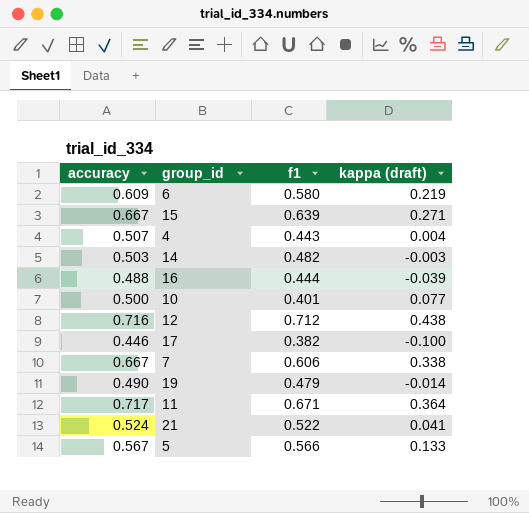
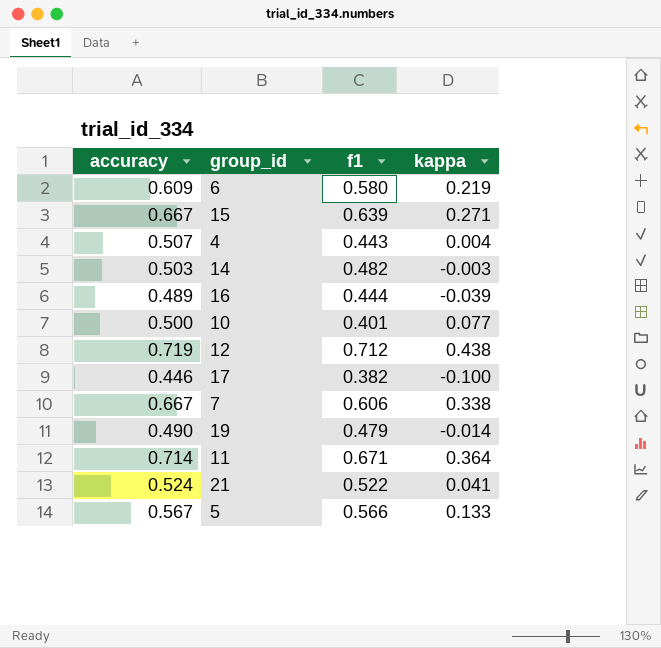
column name: kappa (draft) -> kappa
16 | accuracy: 0.488 -> 0.489
12 | accuracy: 0.716 -> 0.719
11 | accuracy: 0.717 -> 0.714

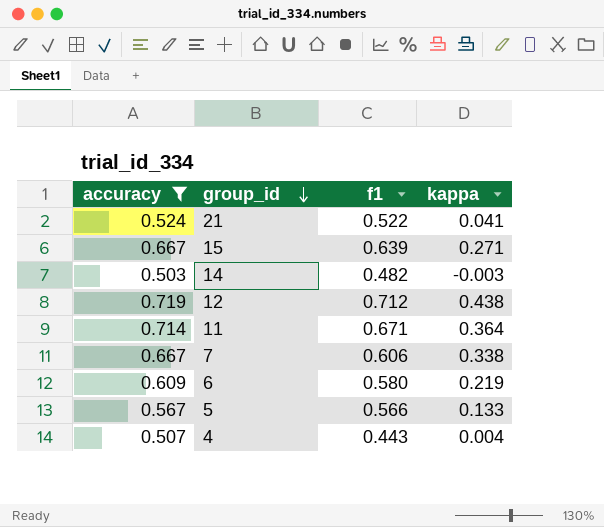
filter: none -> accuracy >= 0.503
row order: none -> group_id descending

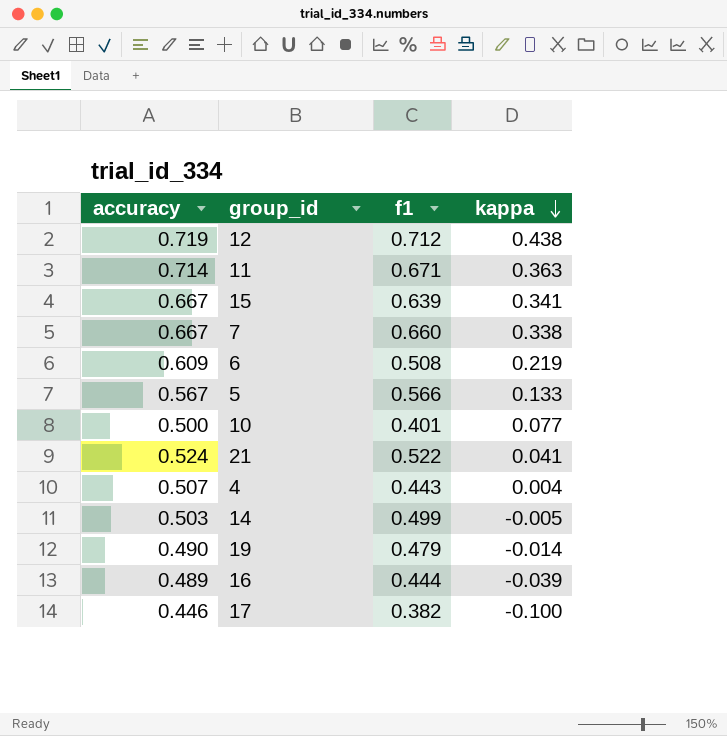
filter: accuracy >= 0.503 -> none
row order: group_id descending -> kappa descending
11 | kappa: 0.364 -> 0.363
15 | kappa: 0.271 -> 0.341
7 | f1: 0.606 -> 0.660
6 | f1: 0.580 -> 0.508
14 | f1: 0.482 -> 0.499
14 | kappa: -0.003 -> -0.005

